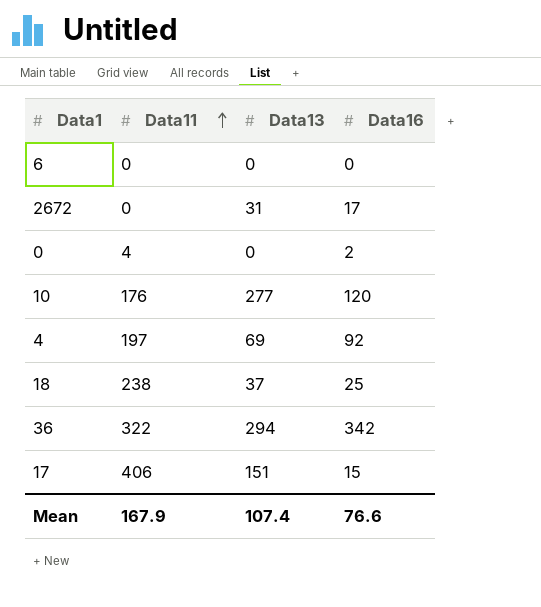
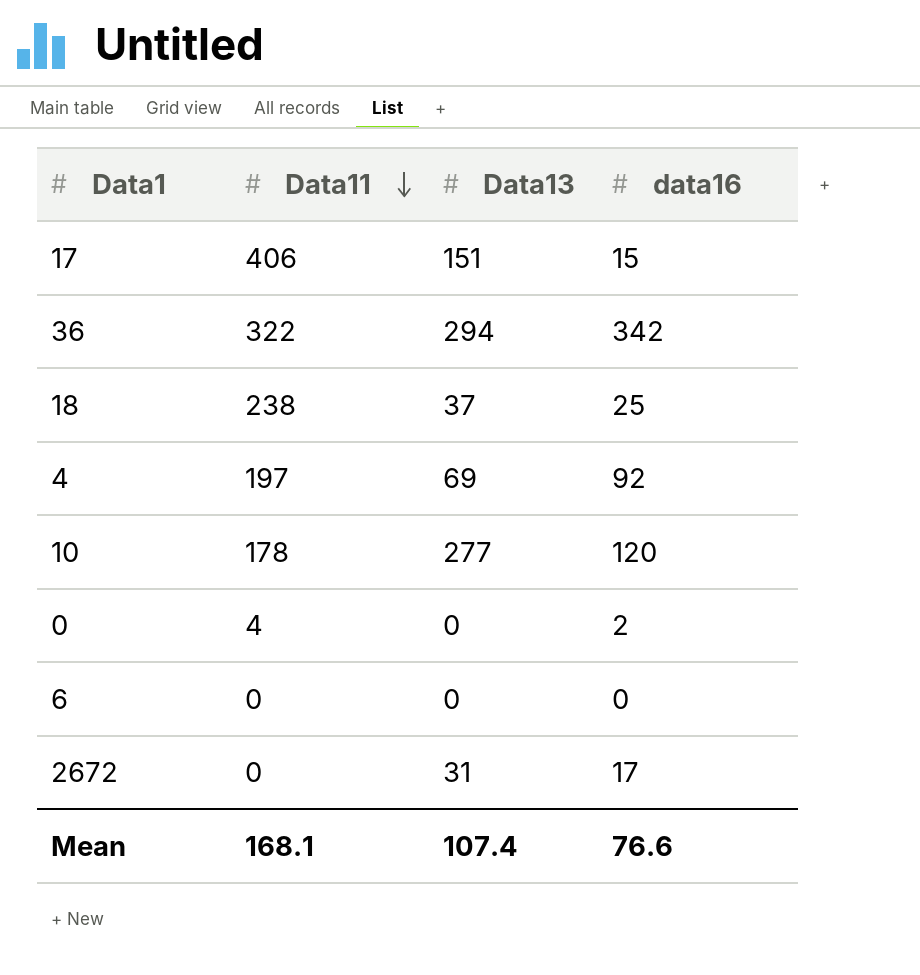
row order: Data11 ascending -> Data11 descending
column name: Data16 -> data16
10 | Data11: 176 -> 178
Mean | Data11: 167.9 -> 168.1

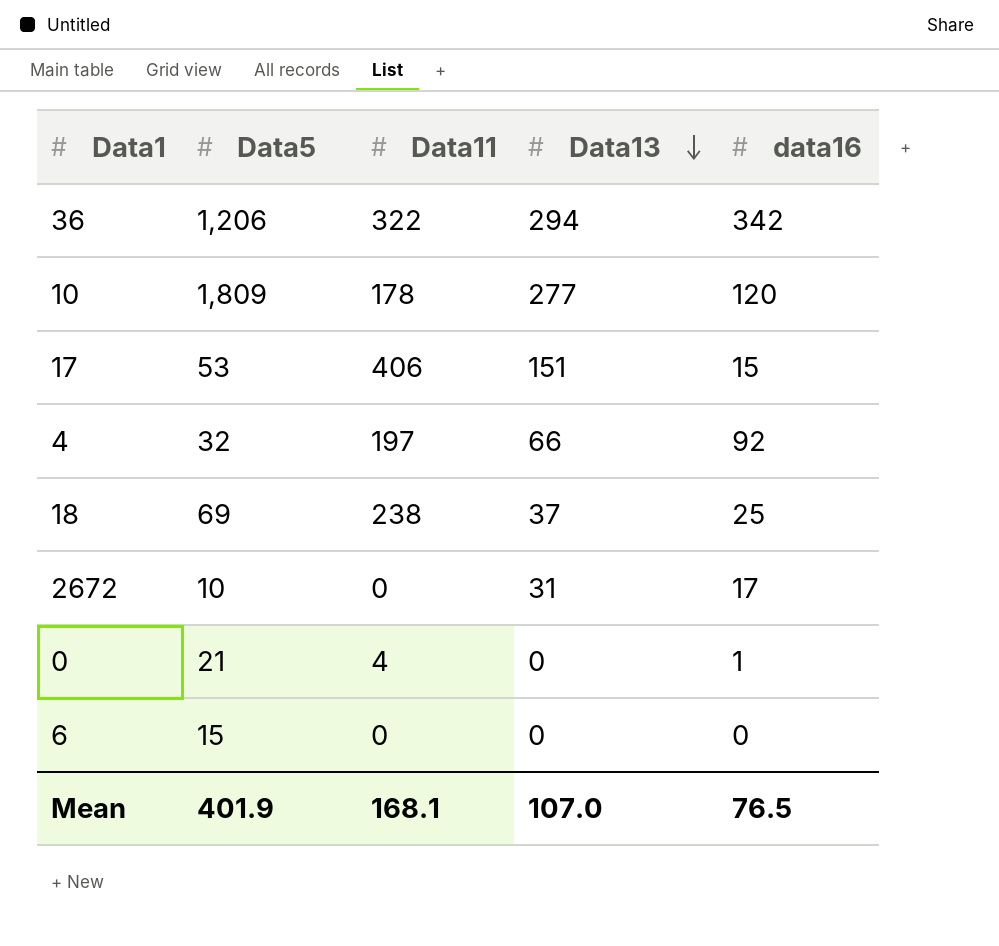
row order: Data11 descending -> Data13 descending
column Data5 | position: none -> 2
4 | Data13: 69 -> 66
0 | data16: 2 -> 1
Mean | Data13: 107.4 -> 107.0
Mean | data16: 76.6 -> 76.5

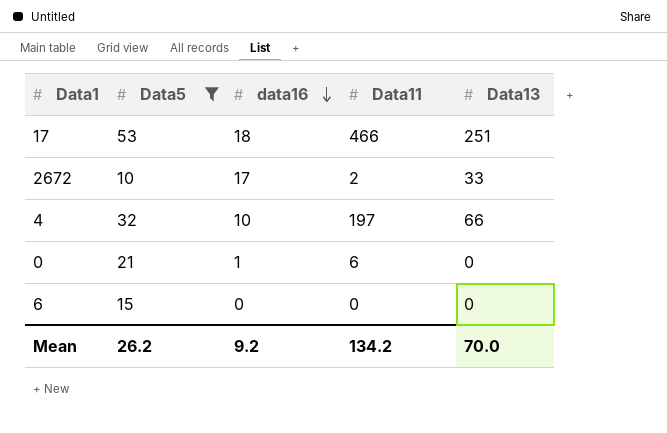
filter: none -> Data5 <= 53
row order: Data13 descending -> data16 descending
column data16 | position: 5 -> 3
17 | data16: 15 -> 18
17 | Data11: 406 -> 466
17 | Data13: 151 -> 251
2672 | Data11: 0 -> 2
2672 | Data13: 31 -> 33
4 | data16: 92 -> 10
0 | Data11: 4 -> 6
Mean | Data5: 401.9 -> 26.2
Mean | data16: 76.5 -> 9.2
Mean | Data11: 168.1 -> 134.2
Mean | Data13: 107.0 -> 70.0

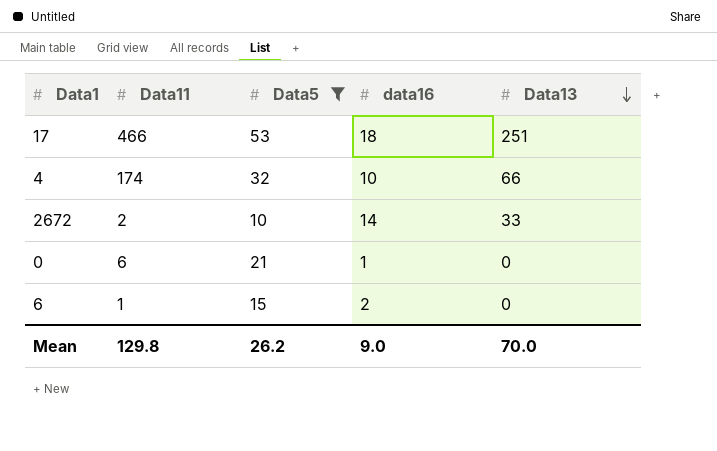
row order: data16 descending -> Data13 descending
column Data11 | position: 4 -> 2
4 | Data11: 197 -> 174
2672 | data16: 17 -> 14
6 | Data11: 0 -> 1
6 | data16: 0 -> 2
Mean | Data11: 134.2 -> 129.8
Mean | data16: 9.2 -> 9.0

